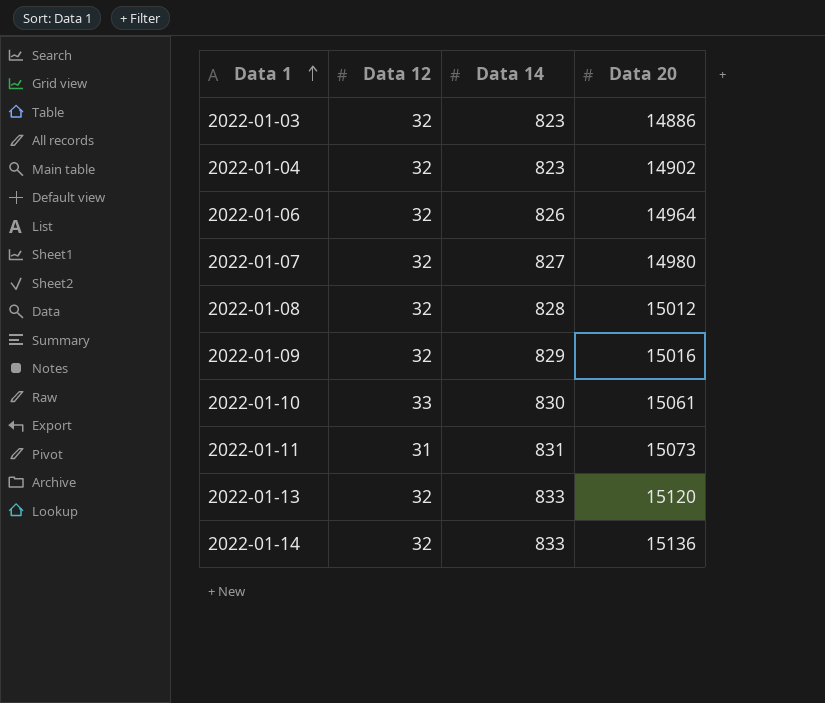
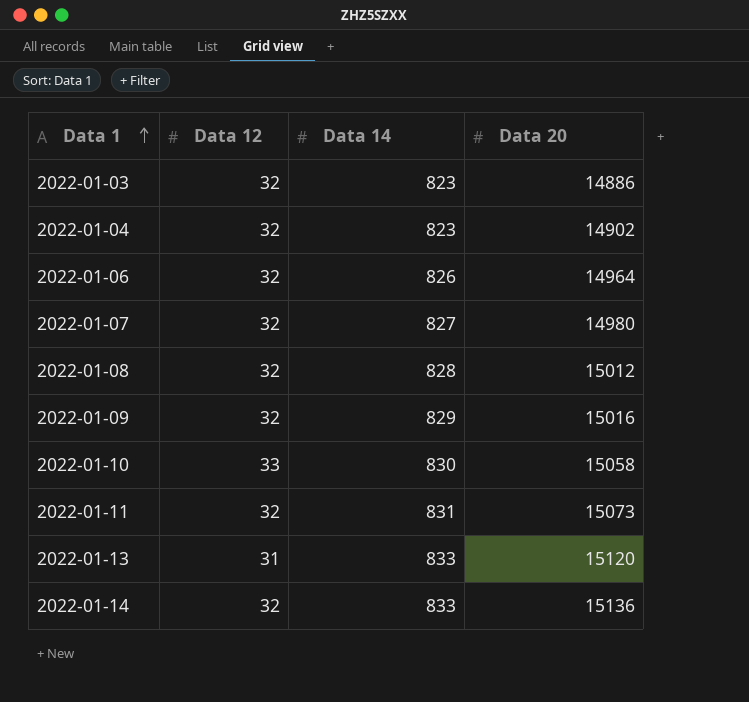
2022-01-10 | Data 20: 15061 -> 15058
2022-01-11 | Data 12: 31 -> 32
2022-01-13 | Data 12: 32 -> 31

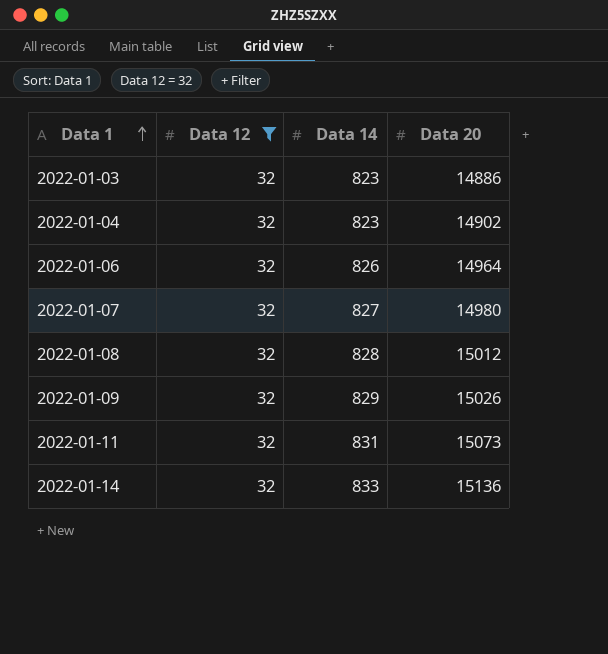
filter: none -> Data 12 = 32
2022-01-09 | Data 20: 15016 -> 15026

